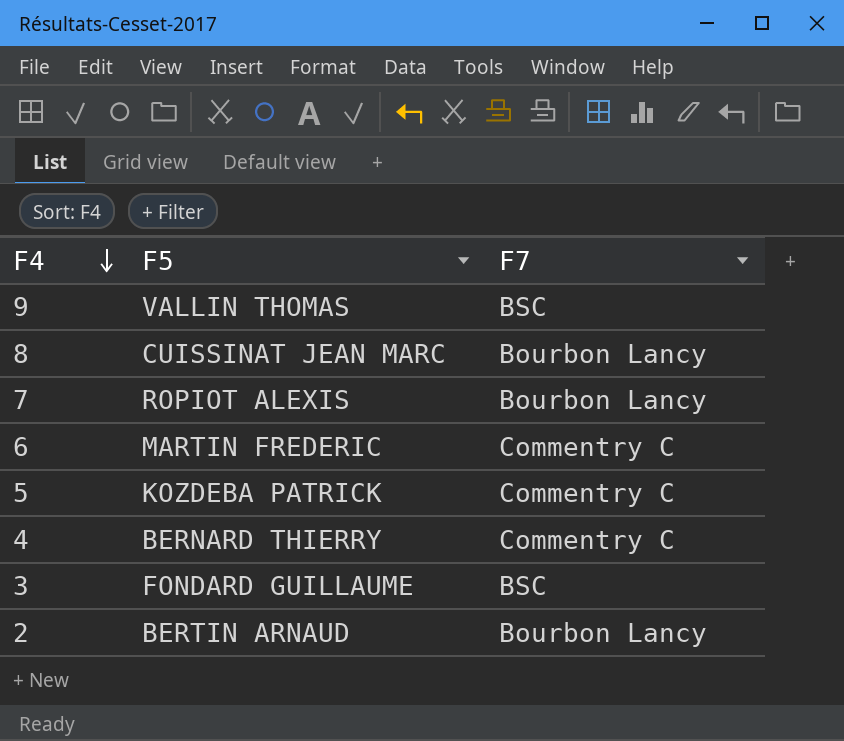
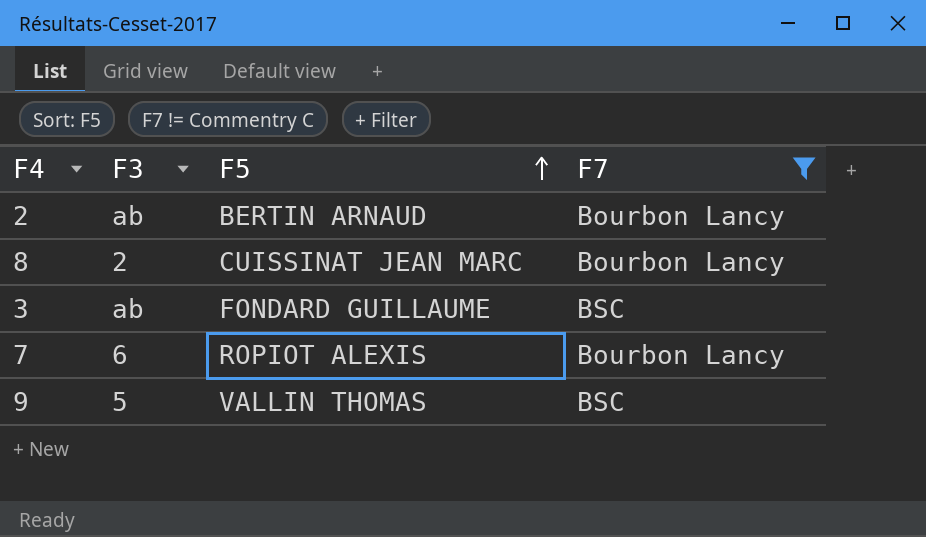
filter: none -> F7 != Commentry C
row order: F4 descending -> F5 ascending
column F3 | position: none -> 2

